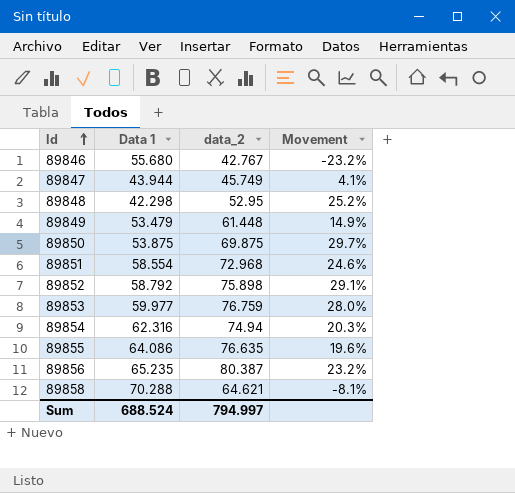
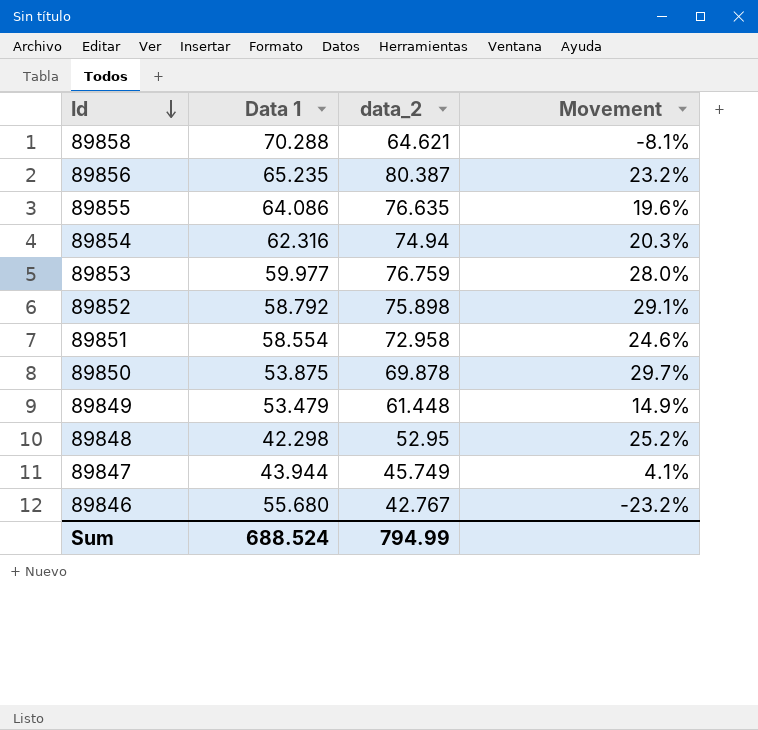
row order: Id ascending -> Id descending
89851 | data_2: 72.968 -> 72.958
89850 | data_2: 69.875 -> 69.878
Sum | data_2: 794.997 -> 794.99

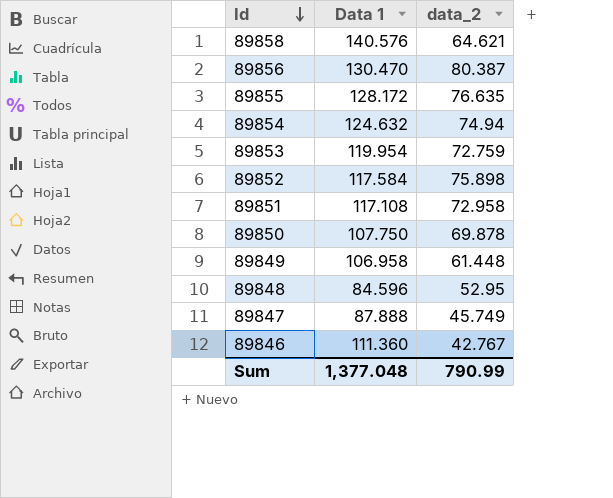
column Movement | formula: ([data_2] - [Data 1]) / [Data 1] -> none
89858 | Data 1: 70.288 -> 140.576
89856 | Data 1: 65.235 -> 130.470
89855 | Data 1: 64.086 -> 128.172
89854 | Data 1: 62.316 -> 124.632
89853 | Data 1: 59.977 -> 119.954
89853 | data_2: 76.759 -> 72.759
89852 | Data 1: 58.792 -> 117.584
89851 | Data 1: 58.554 -> 117.108
89850 | Data 1: 53.875 -> 107.750
89849 | Data 1: 53.479 -> 106.958
89848 | Data 1: 42.298 -> 84.596
89847 | Data 1: 43.944 -> 87.888
89846 | Data 1: 55.680 -> 111.360
Sum | Data 1: 688.524 -> 1,377.048
Sum | data_2: 794.99 -> 790.99

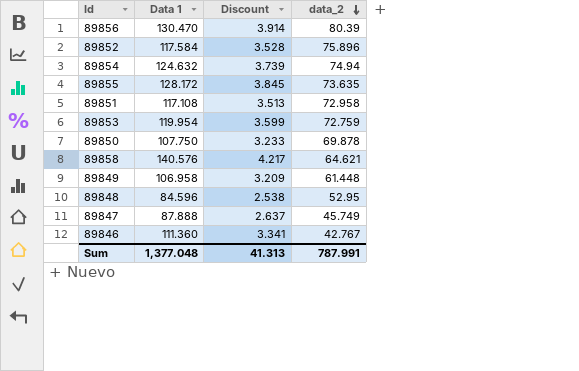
row order: Id descending -> data_2 descending
column Discount | formula: none -> [Data 1] * 0.03
89856 | data_2: 80.387 -> 80.39
89852 | data_2: 75.898 -> 75.896
89855 | data_2: 76.635 -> 73.635
Sum | data_2: 790.99 -> 787.991

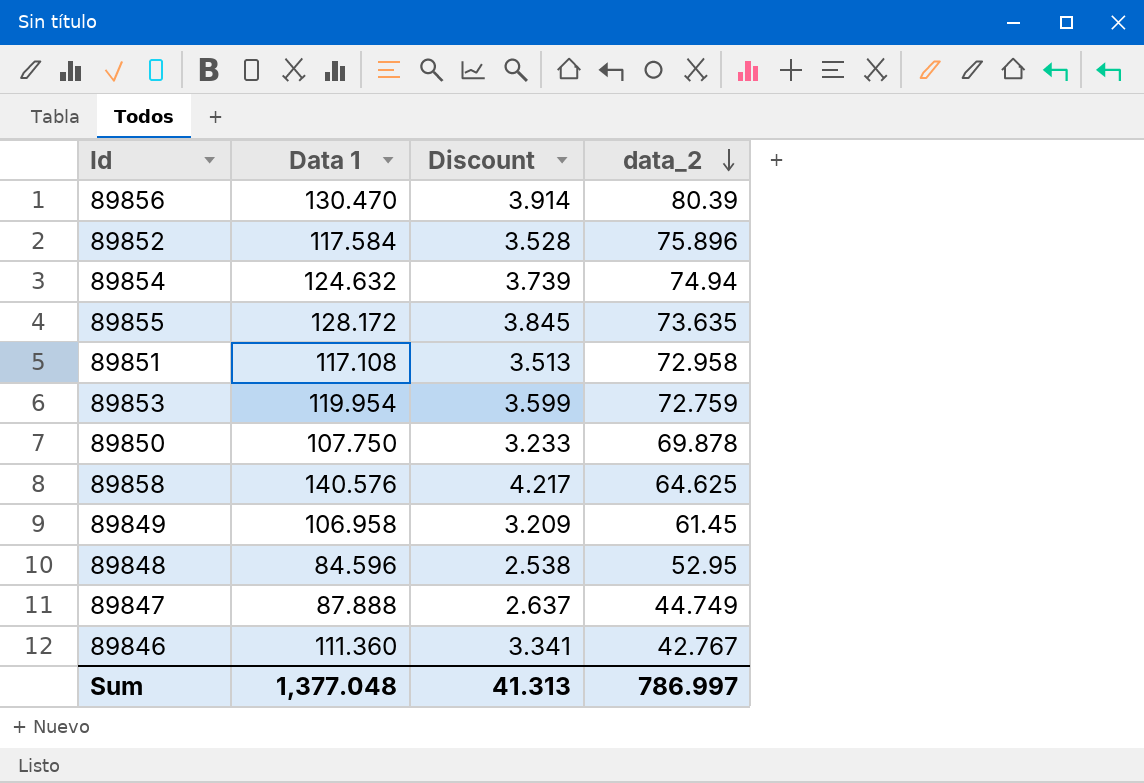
89858 | data_2: 64.621 -> 64.625
89849 | data_2: 61.448 -> 61.45
89847 | data_2: 45.749 -> 44.749
Sum | data_2: 787.991 -> 786.997

